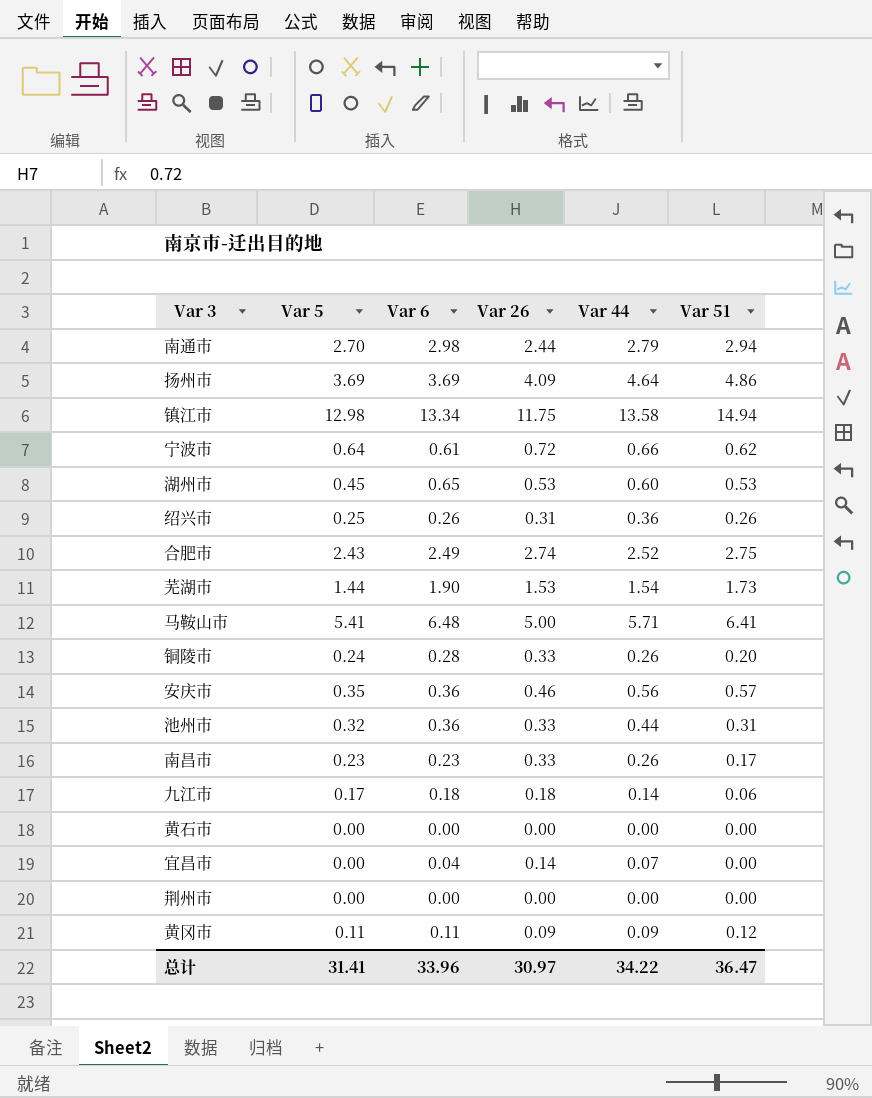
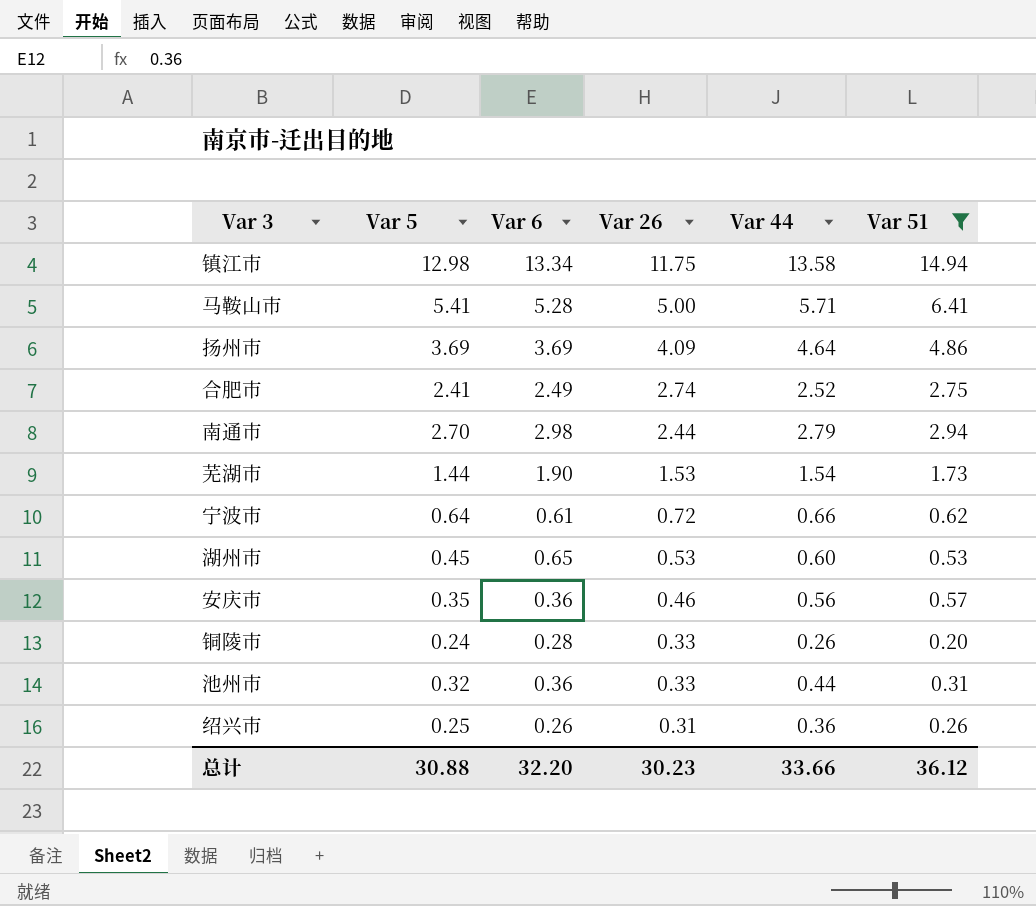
filter: none -> Var 51 >= 0.20
row order: none -> Var 26 descending
马鞍山市 | Var 6: 6.48 -> 5.28
合肥市 | Var 5: 2.43 -> 2.41
总计 | Var 5: 31.41 -> 30.88
总计 | Var 6: 33.96 -> 32.20
总计 | Var 26: 30.97 -> 30.23
总计 | Var 44: 34.22 -> 33.66
总计 | Var 51: 36.47 -> 36.12

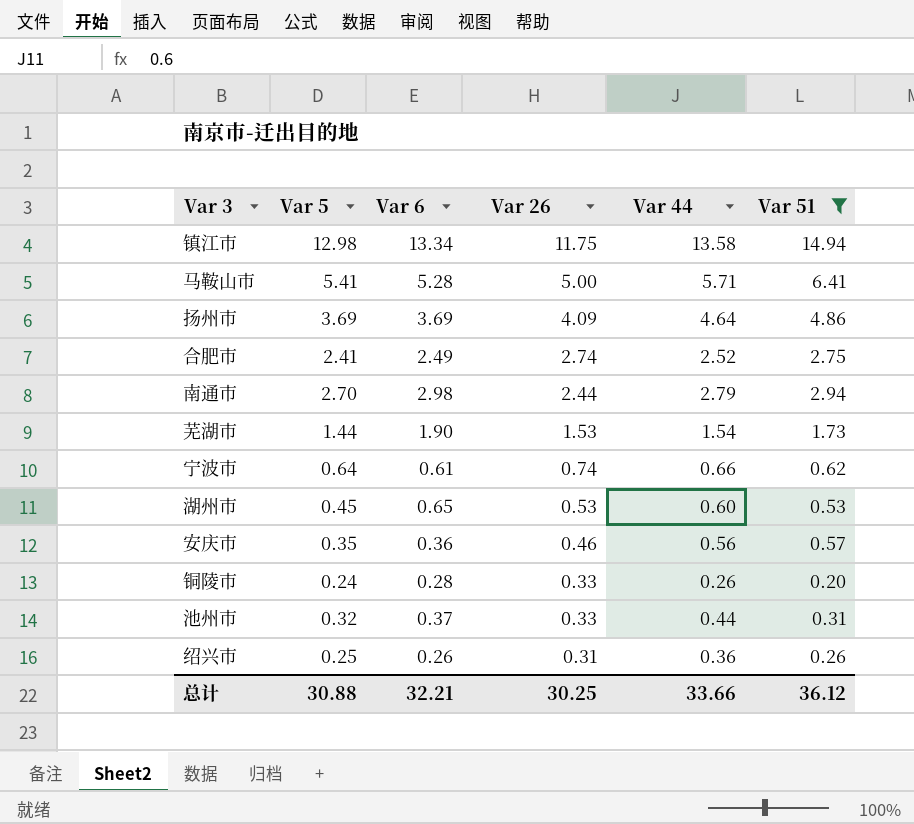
宁波市 | Var 26: 0.72 -> 0.74
池州市 | Var 6: 0.36 -> 0.37
总计 | Var 6: 32.20 -> 32.21
总计 | Var 26: 30.23 -> 30.25

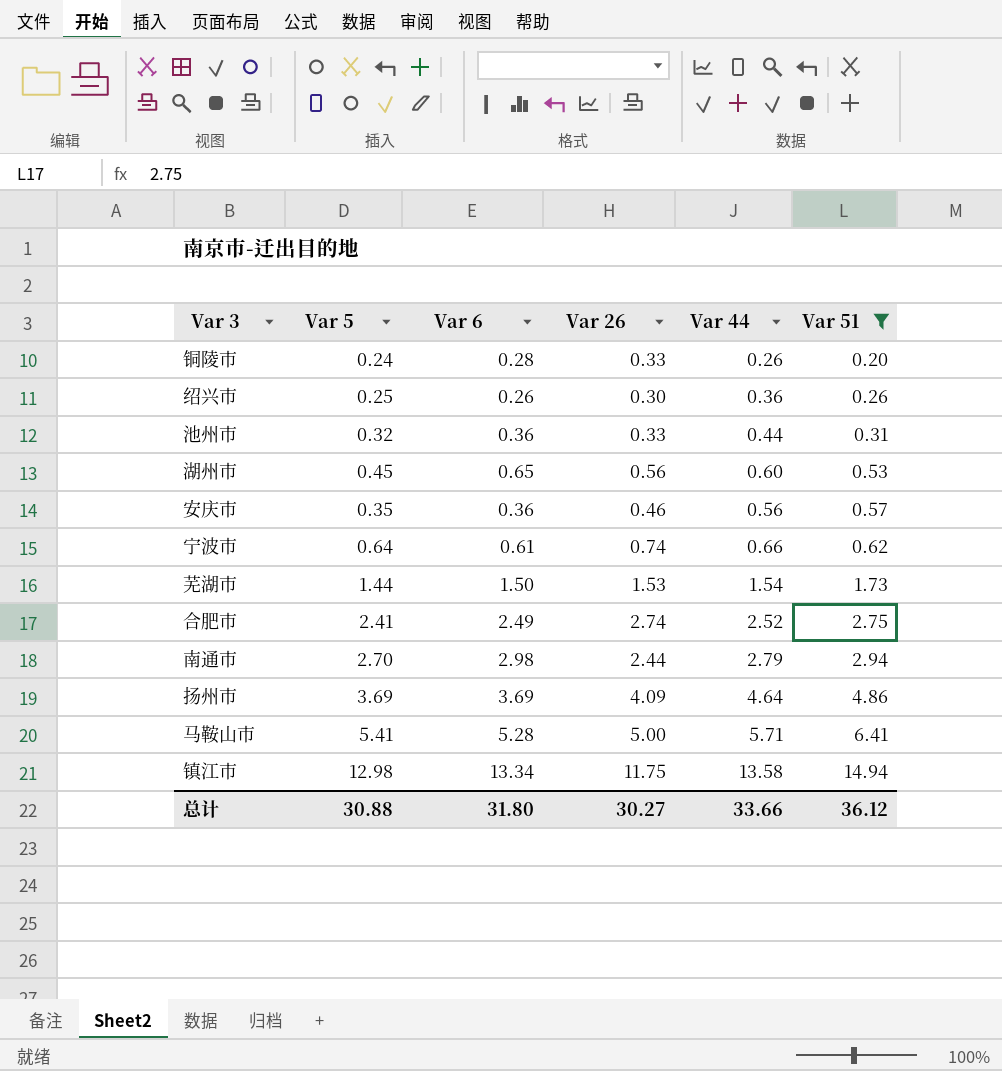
row order: Var 26 descending -> Var 51 ascending
绍兴市 | Var 26: 0.31 -> 0.30
池州市 | Var 6: 0.37 -> 0.36
湖州市 | Var 26: 0.53 -> 0.56
芜湖市 | Var 6: 1.90 -> 1.50
总计 | Var 6: 32.21 -> 31.80
总计 | Var 26: 30.25 -> 30.27

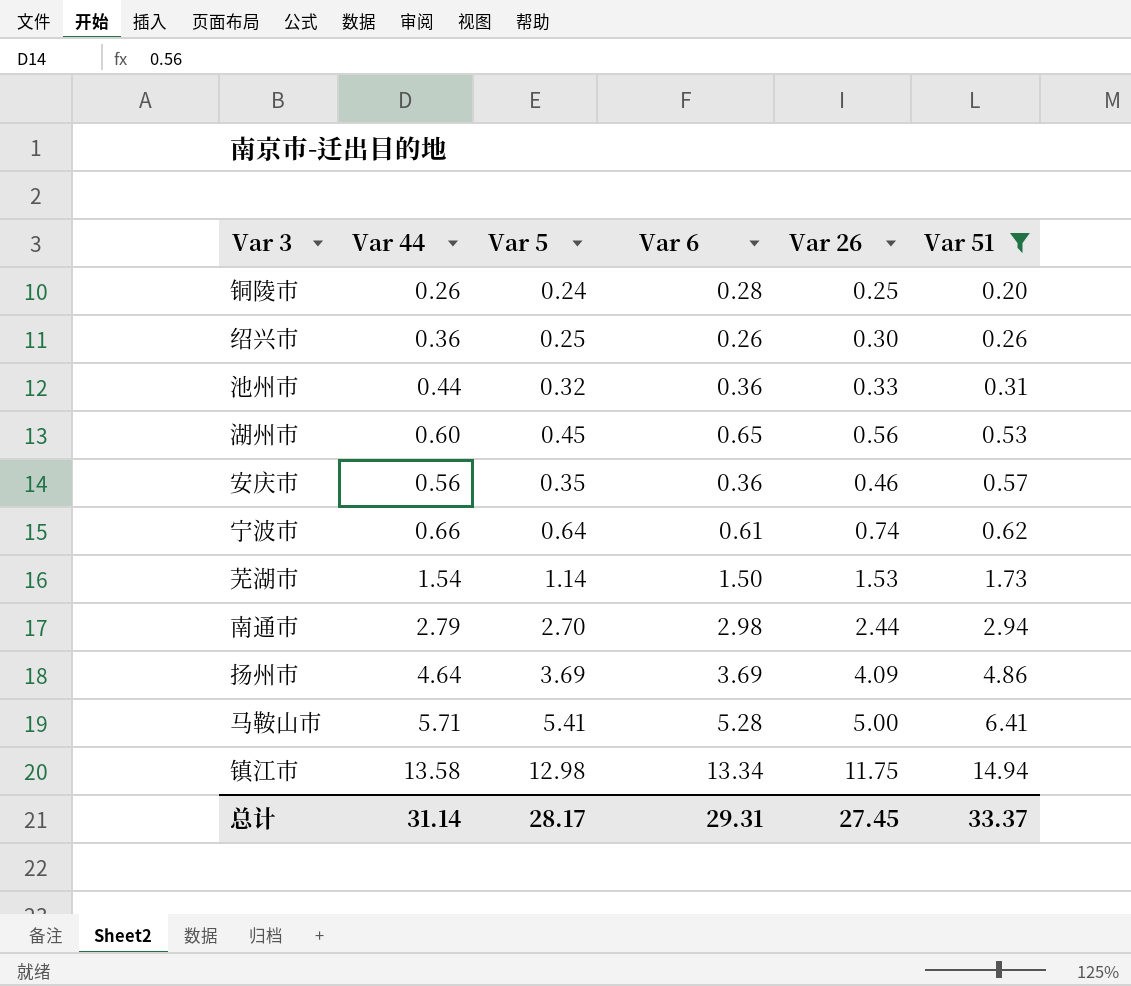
column Var 44 | position: 5 -> 2
row 合肥市: 2.41 | 2.49 | 2.74 | 2.52 | 2.75 -> none
铜陵市 | Var 26: 0.33 -> 0.25
芜湖市 | Var 5: 1.44 -> 1.14
总计 | Var 44: 33.66 -> 31.14
总计 | Var 5: 30.88 -> 28.17
总计 | Var 6: 31.80 -> 29.31
总计 | Var 26: 30.27 -> 27.45
总计 | Var 51: 36.12 -> 33.37

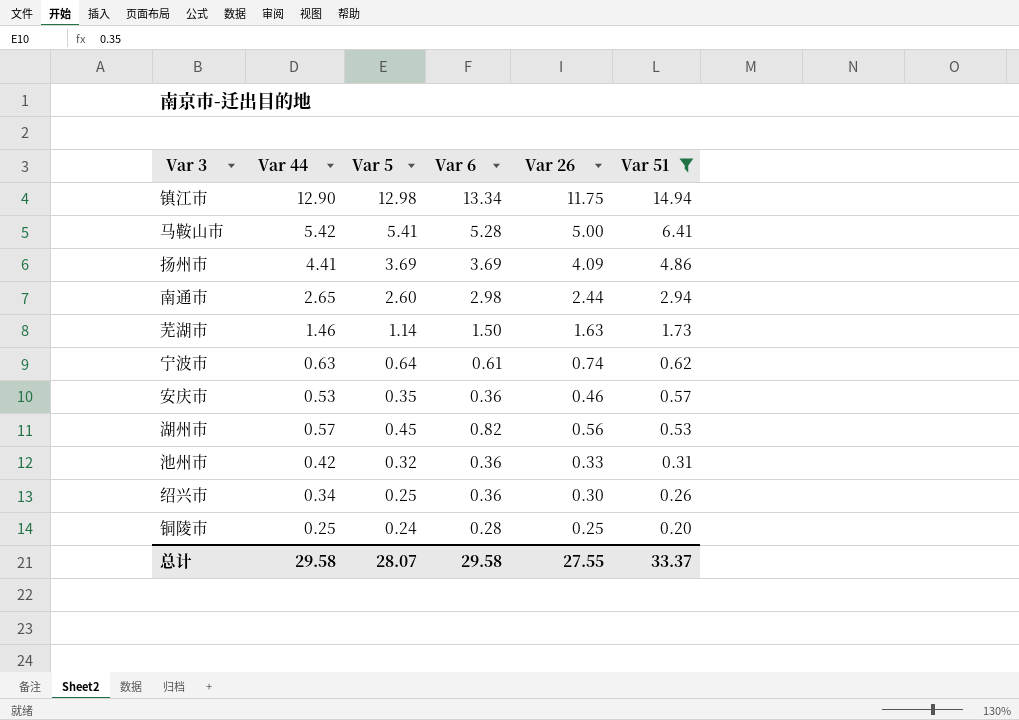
row order: Var 51 ascending -> Var 51 descending
镇江市 | Var 44: 13.58 -> 12.90
马鞍山市 | Var 44: 5.71 -> 5.42
扬州市 | Var 44: 4.64 -> 4.41
南通市 | Var 44: 2.79 -> 2.65
南通市 | Var 5: 2.70 -> 2.60
芜湖市 | Var 44: 1.54 -> 1.46
芜湖市 | Var 26: 1.53 -> 1.63
宁波市 | Var 44: 0.66 -> 0.63
安庆市 | Var 44: 0.56 -> 0.53
湖州市 | Var 44: 0.60 -> 0.57
湖州市 | Var 6: 0.65 -> 0.82
池州市 | Var 44: 0.44 -> 0.42
绍兴市 | Var 44: 0.36 -> 0.34
绍兴市 | Var 6: 0.26 -> 0.36
铜陵市 | Var 44: 0.26 -> 0.25
总计 | Var 44: 31.14 -> 29.58
总计 | Var 5: 28.17 -> 28.07
总计 | Var 6: 29.31 -> 29.58
总计 | Var 26: 27.45 -> 27.55

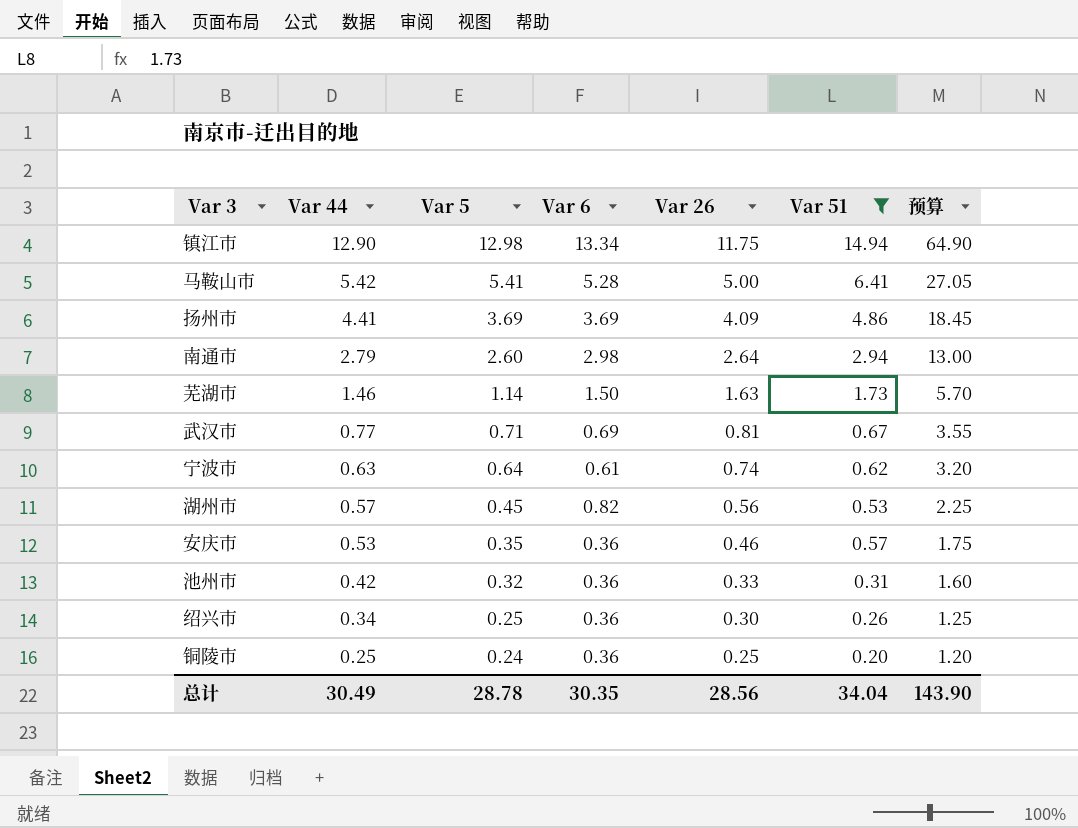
row order: Var 51 descending -> Var 44 descending
column 预算 | formula: none -> [Var 5] * 5
南通市 | Var 44: 2.65 -> 2.79
南通市 | Var 26: 2.44 -> 2.64
row 武汉市: none -> 0.77 | 0.71 | 0.69 | 0.81 | 0.67 | 3.55
铜陵市 | Var 6: 0.28 -> 0.36
总计 | Var 44: 29.58 -> 30.49
总计 | Var 5: 28.07 -> 28.78
总计 | Var 6: 29.58 -> 30.35
总计 | Var 26: 27.55 -> 28.56
总计 | Var 51: 33.37 -> 34.04

